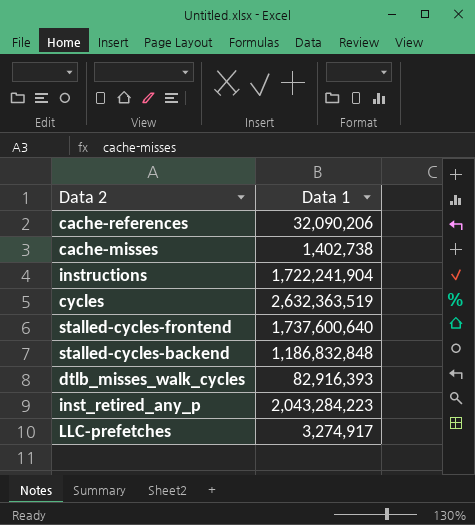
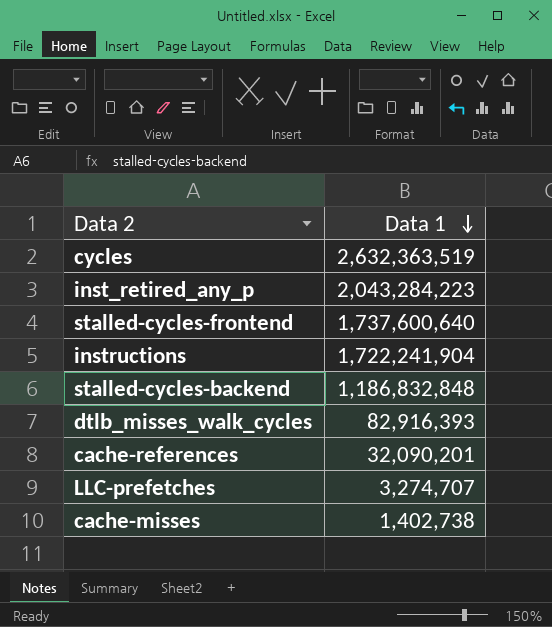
row order: none -> Data 1 descending
cache-references | Data 1: 32,090,206 -> 32,090,201
LLC-prefetches | Data 1: 3,274,917 -> 3,274,707

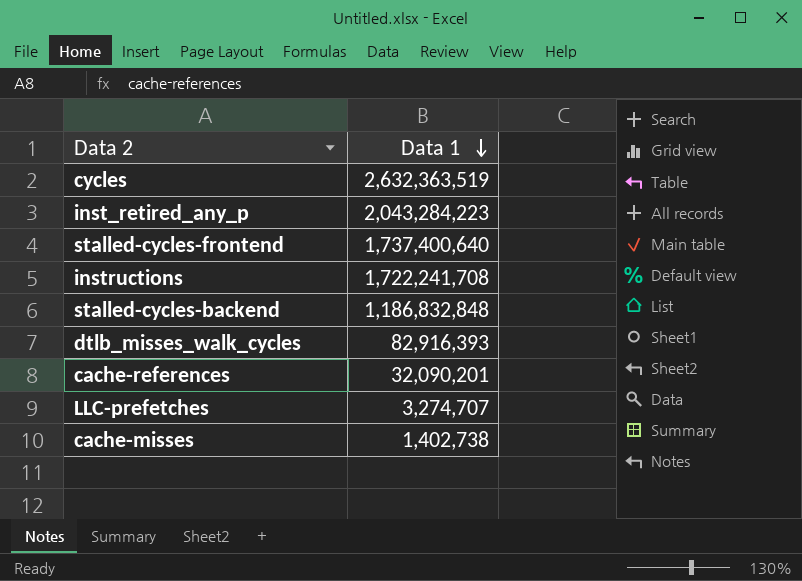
stalled-cycles-frontend | Data 1: 1,737,600,640 -> 1,737,400,640
instructions | Data 1: 1,722,241,904 -> 1,722,241,708

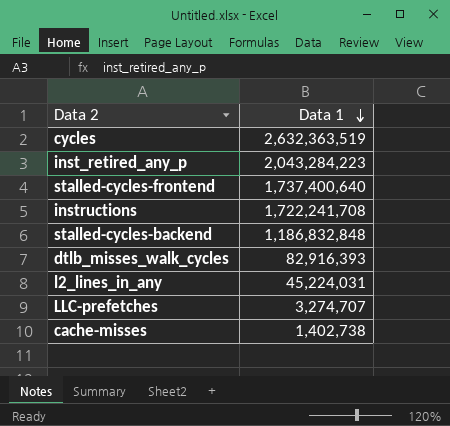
row cache-references: 32,090,201 -> none
row l2_lines_in_any: none -> 45,224,031

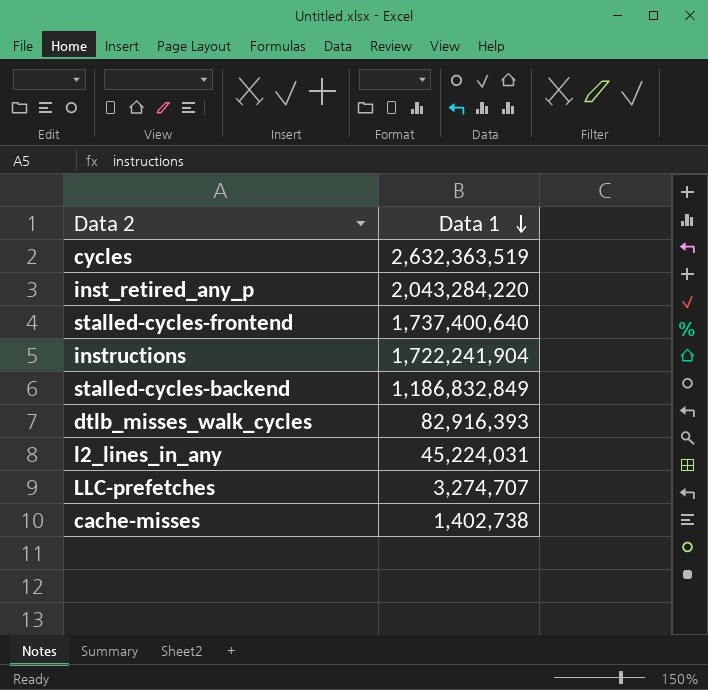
inst_retired_any_p | Data 1: 2,043,284,223 -> 2,043,284,220
instructions | Data 1: 1,722,241,708 -> 1,722,241,904
stalled-cycles-backend | Data 1: 1,186,832,848 -> 1,186,832,849

